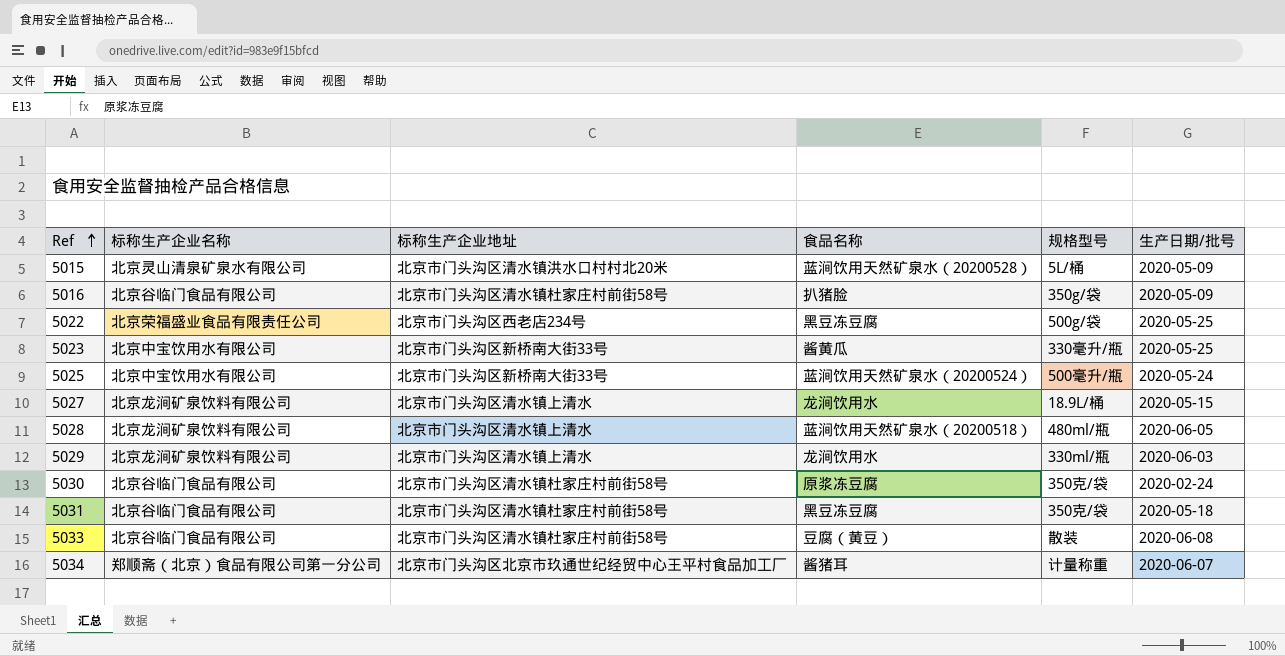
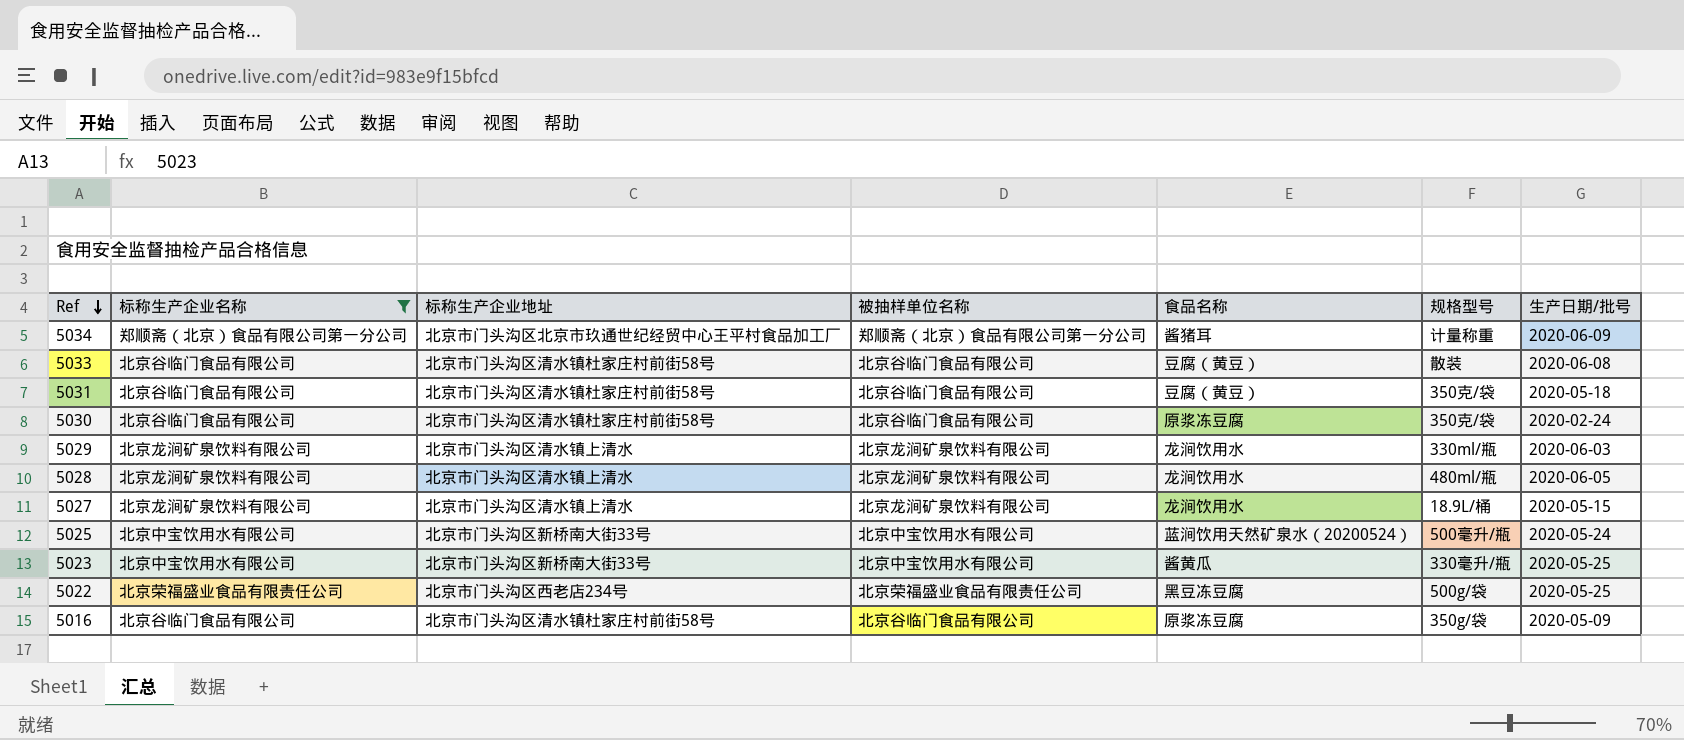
filter: none -> 标称生产企业名称 != 北京灵山清泉矿泉水有限公司
row order: Ref ascending -> Ref descending
column 被抽样单位名称 | position: none -> 4
5034 | 生产日期/批号: 2020-06-07 -> 2020-06-09
5031 | 食品名称: 黑豆冻豆腐 -> 豆腐（黄豆）
5028 | 食品名称: 蓝涧饮用天然矿泉水（20200518） -> 龙涧饮用水
5016 | 食品名称: 扒猪脸 -> 原浆冻豆腐

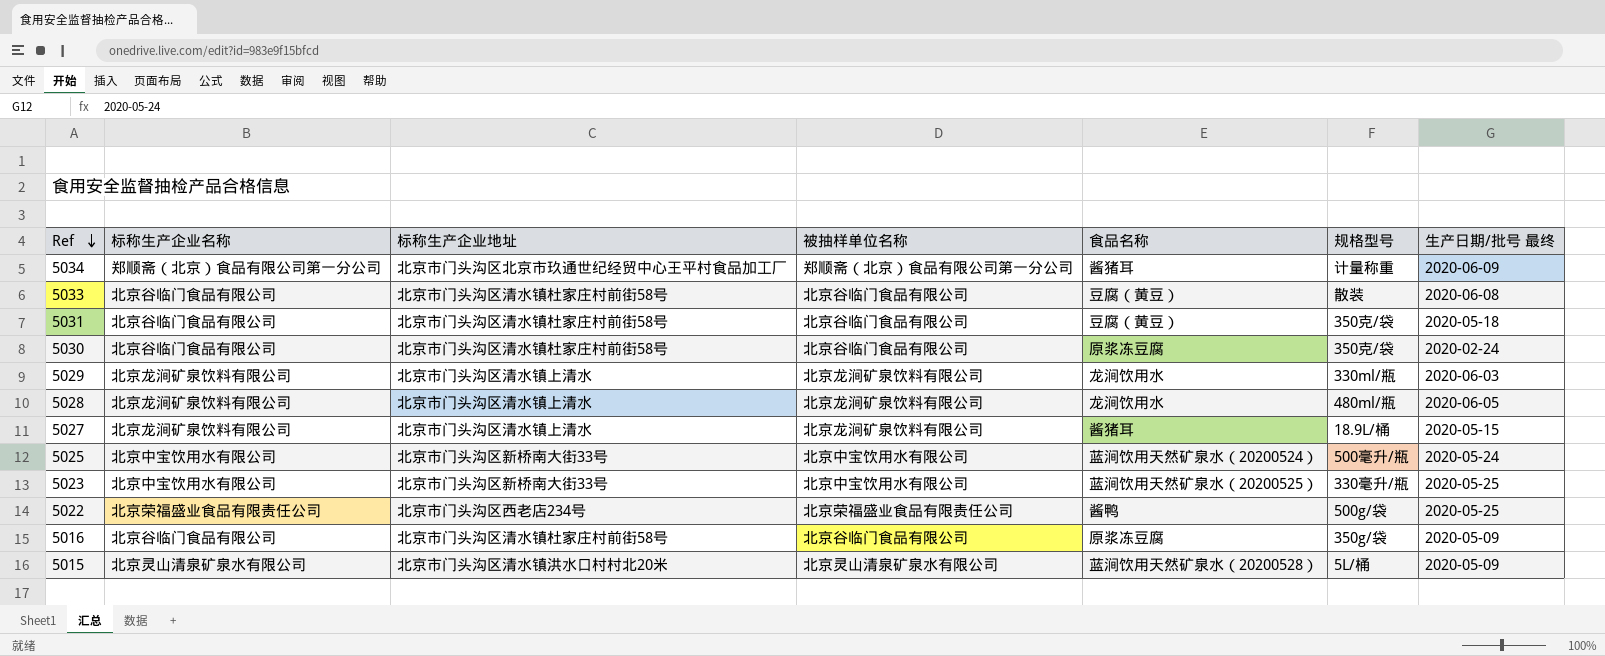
filter: 标称生产企业名称 != 北京灵山清泉矿泉水有限公司 -> none
column name: 生产日期/批号 -> 生产日期/批号 最终
5027 | 食品名称: 龙涧饮用水 -> 酱猪耳
5023 | 食品名称: 酱黄瓜 -> 蓝涧饮用天然矿泉水（20200525）
5022 | 食品名称: 黑豆冻豆腐 -> 酱鸭

